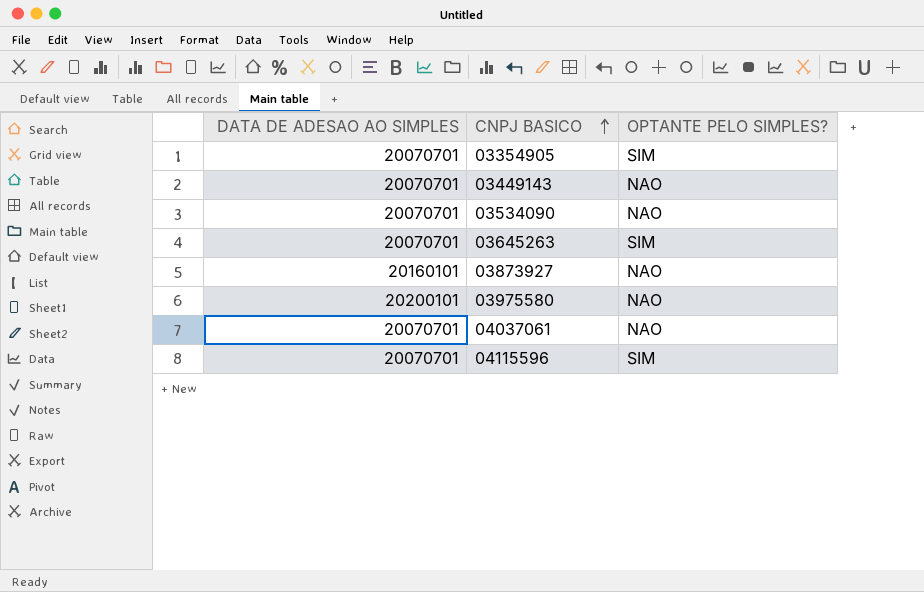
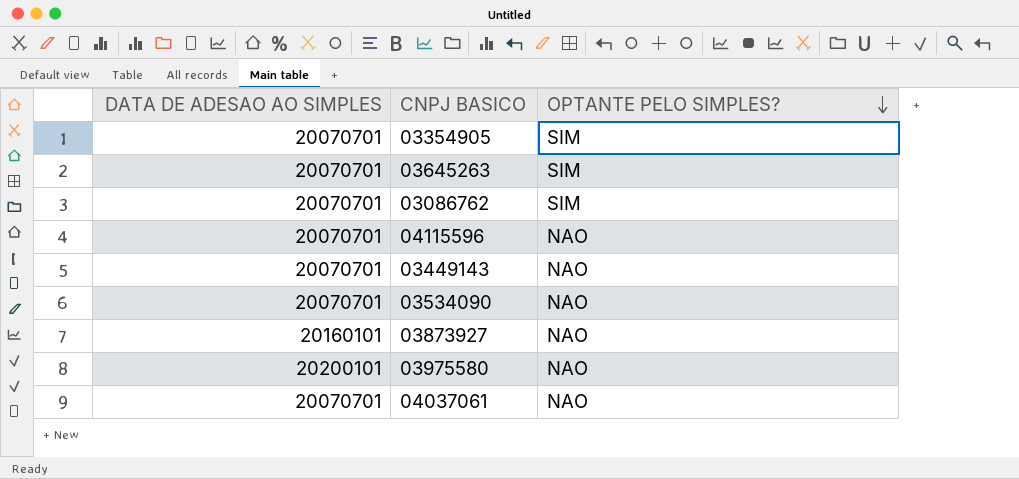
row order: CNPJ BASICO ascending -> OPTANTE PELO SIMPLES? descending
row 03086762: none -> 20070701 | SIM
04115596 | OPTANTE PELO SIMPLES?: SIM -> NAO

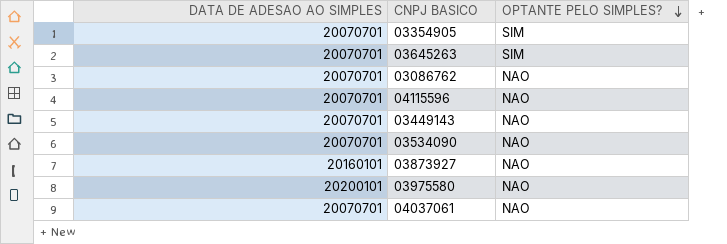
03086762 | OPTANTE PELO SIMPLES?: SIM -> NAO

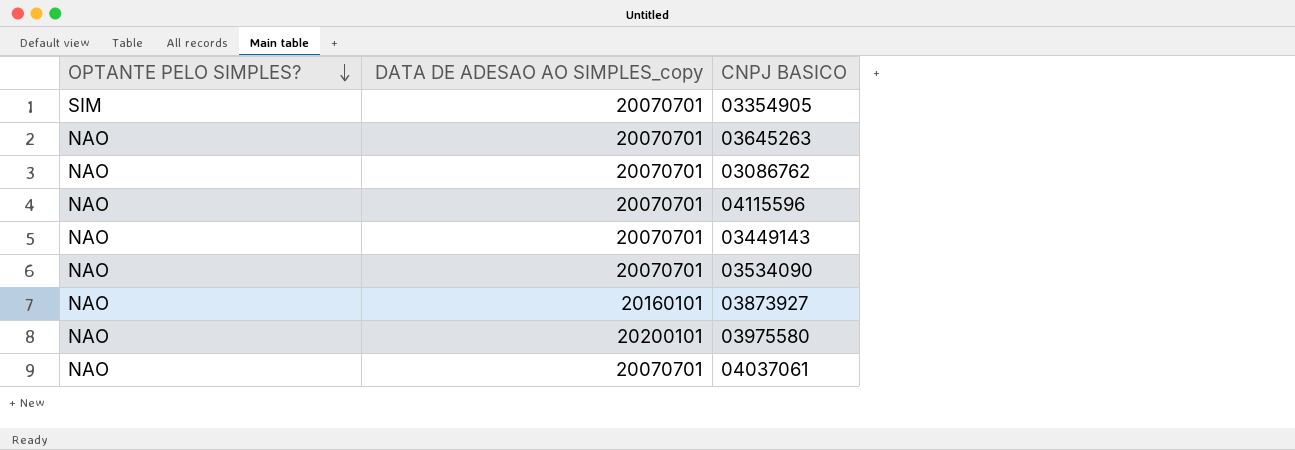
column OPTANTE PELO SIMPLES? | position: 3 -> 1
column name: DATA DE ADESAO AO SIMPLES -> DATA DE ADESAO AO SIMPLES_copy
03645263 | OPTANTE PELO SIMPLES?: SIM -> NAO

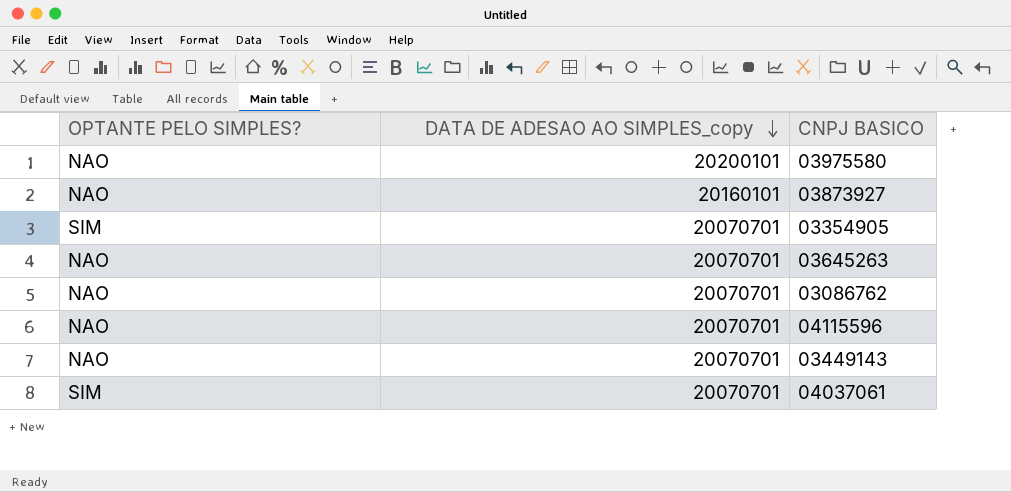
row order: OPTANTE PELO SIMPLES? descending -> DATA DE ADESAO AO SIMPLES_copy descending
row 03534090: NAO | 20070701 -> none
04037061 | OPTANTE PELO SIMPLES?: NAO -> SIM

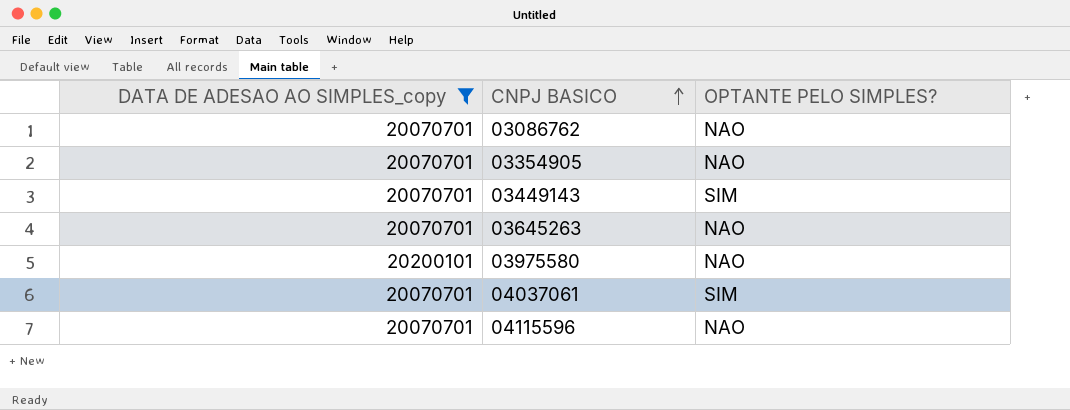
filter: none -> DATA DE ADESAO AO SIMPLES_copy != 20160101
row order: DATA DE ADESAO AO SIMPLES_copy descending -> CNPJ BASICO ascending
column OPTANTE PELO SIMPLES? | position: 1 -> 3
03354905 | OPTANTE PELO SIMPLES?: SIM -> NAO
03449143 | OPTANTE PELO SIMPLES?: NAO -> SIM

